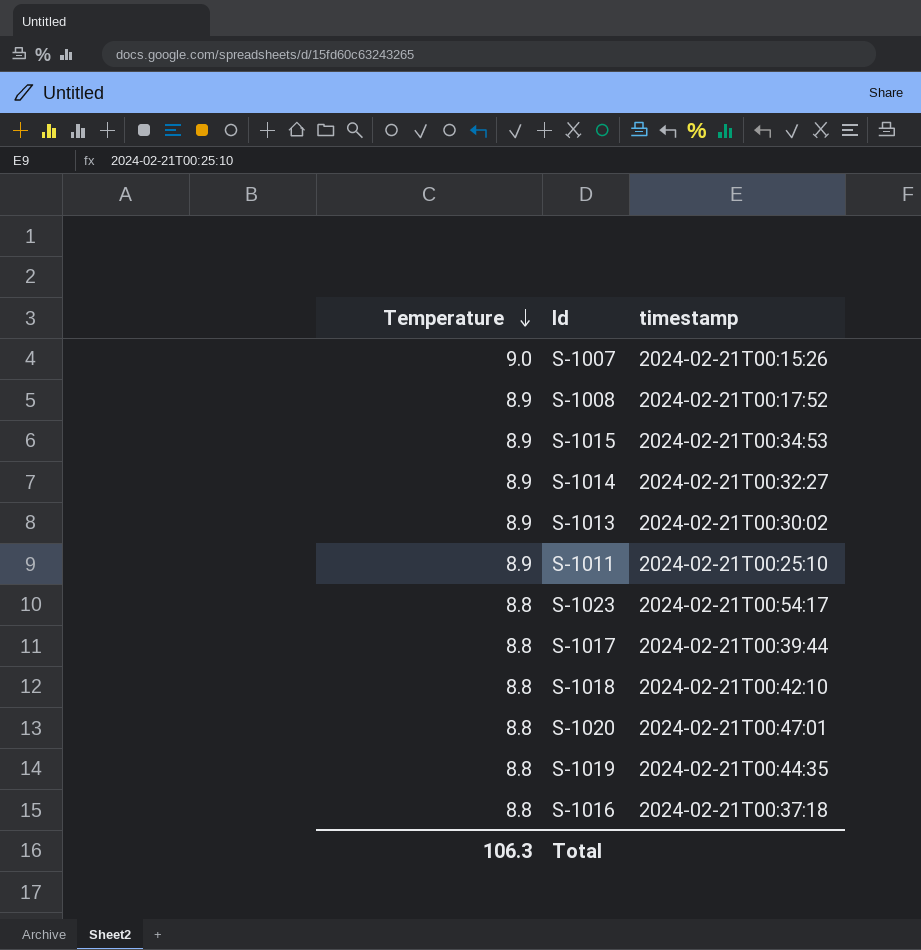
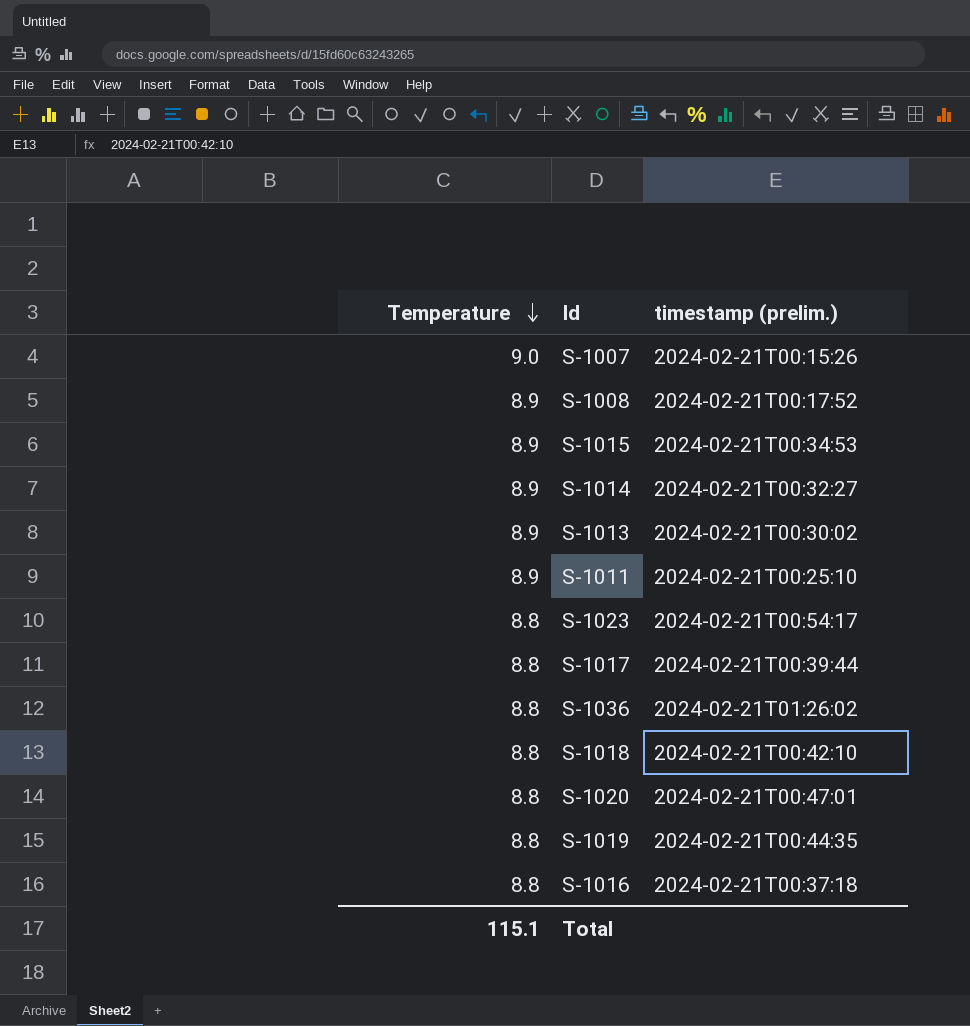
column name: timestamp -> timestamp (prelim.)
row S-1036: none -> 8.8 | 2024-02-21T01:26:02
Total | Temperature: 106.3 -> 115.1

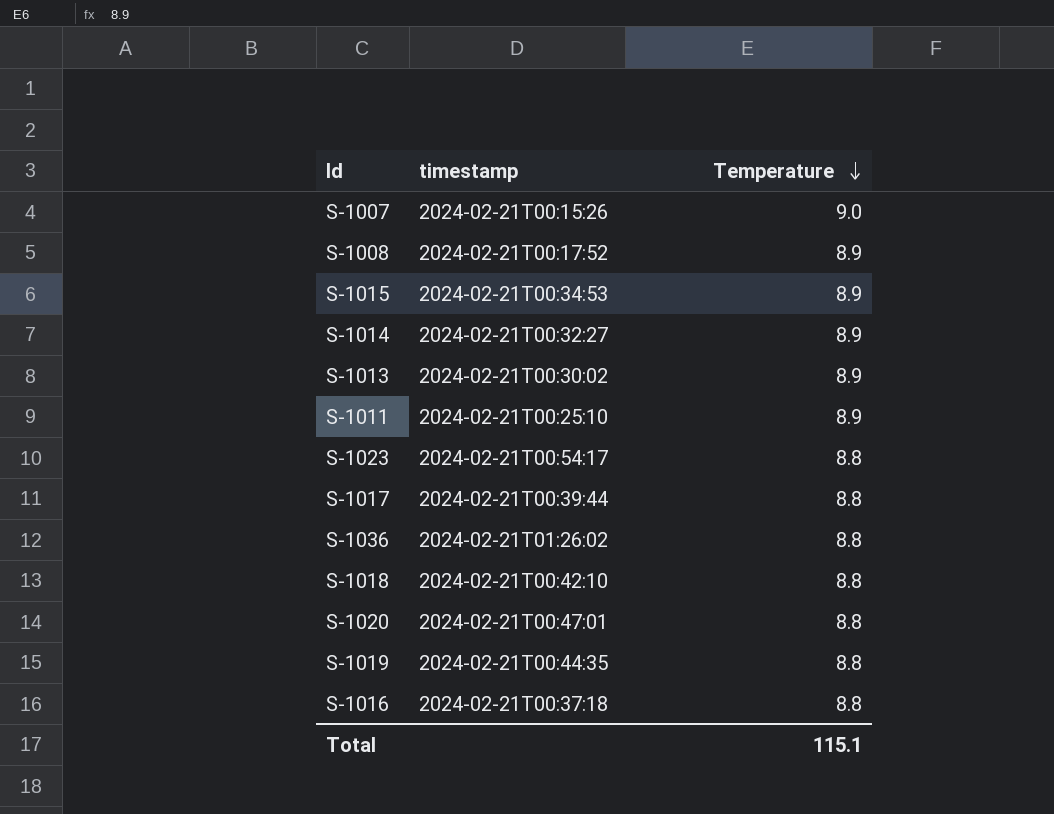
column name: timestamp (prelim.) -> timestamp
column Temperature | position: 1 -> 3

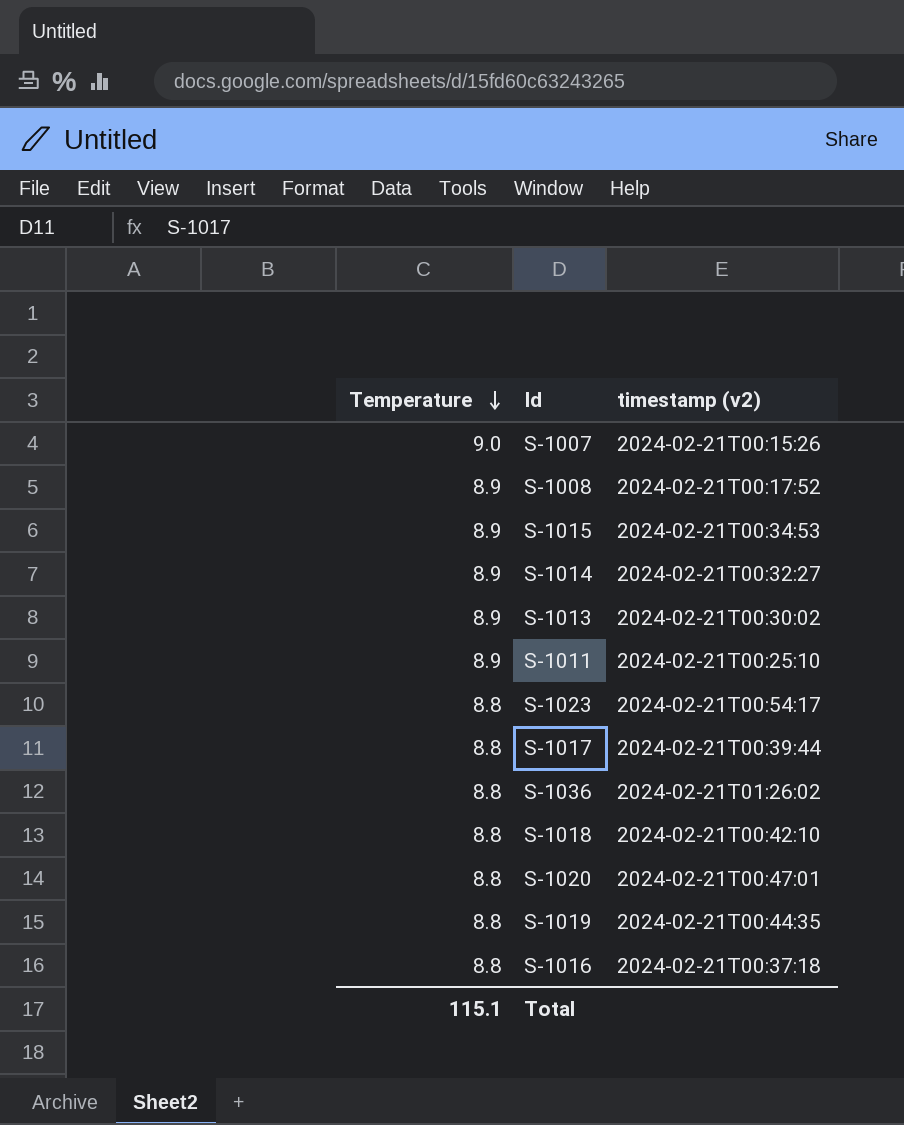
column Temperature | position: 3 -> 1
column name: timestamp -> timestamp (v2)

